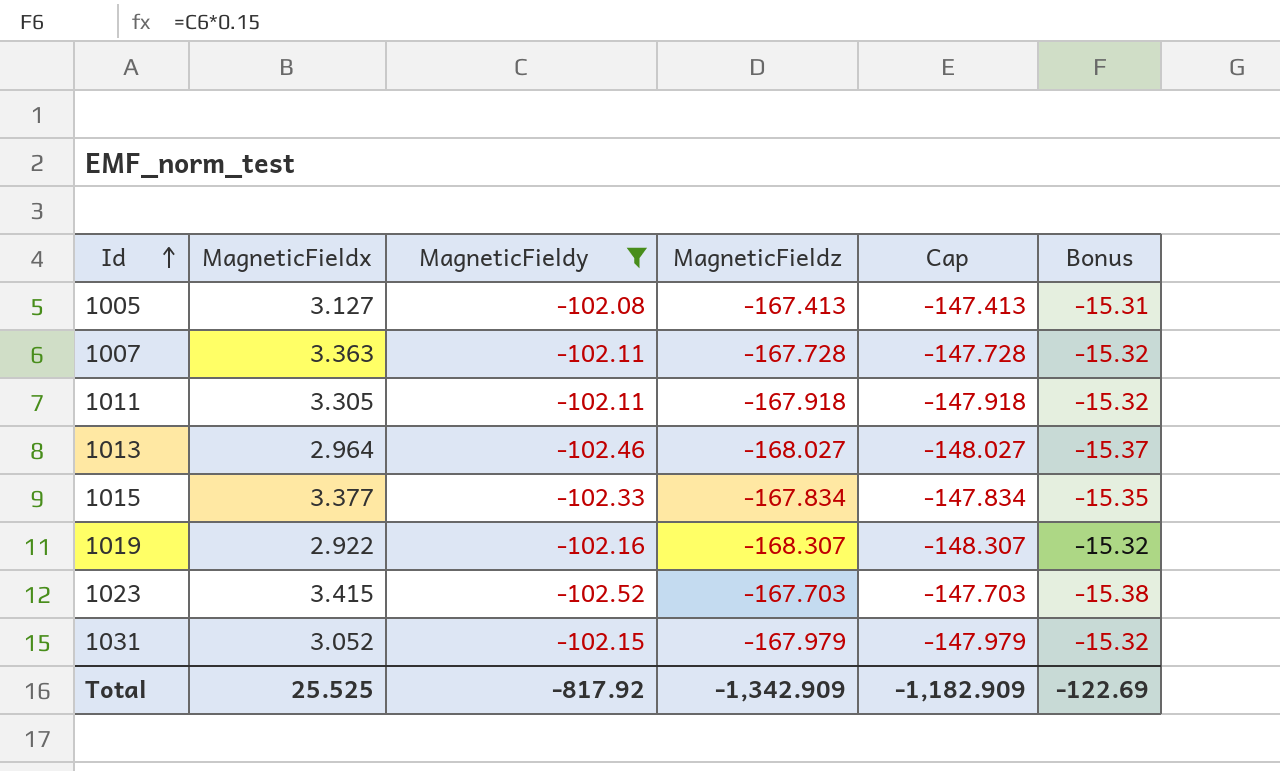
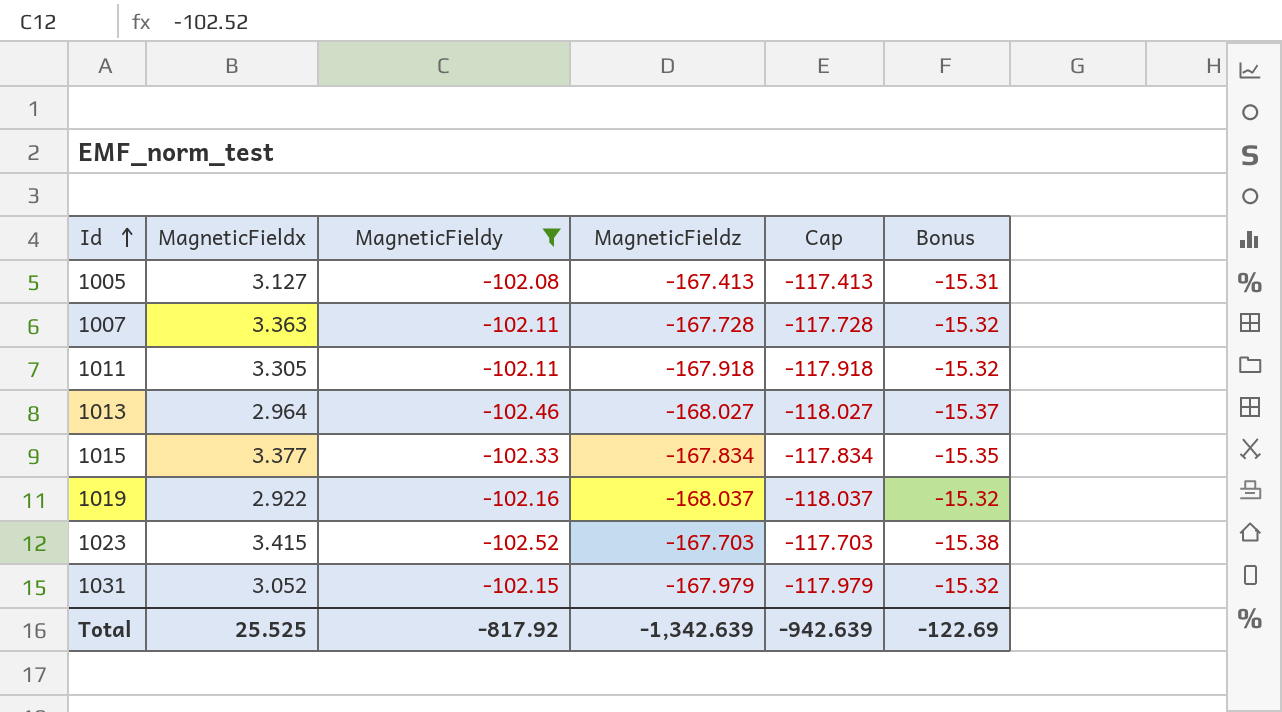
column Cap | formula: [MagneticFieldz] + 20 -> [MagneticFieldz] + 50
1019 | MagneticFieldz: -168.307 -> -168.037
Total | MagneticFieldz: -1,342.909 -> -1,342.639
Total | Cap: -1,182.909 -> -942.639

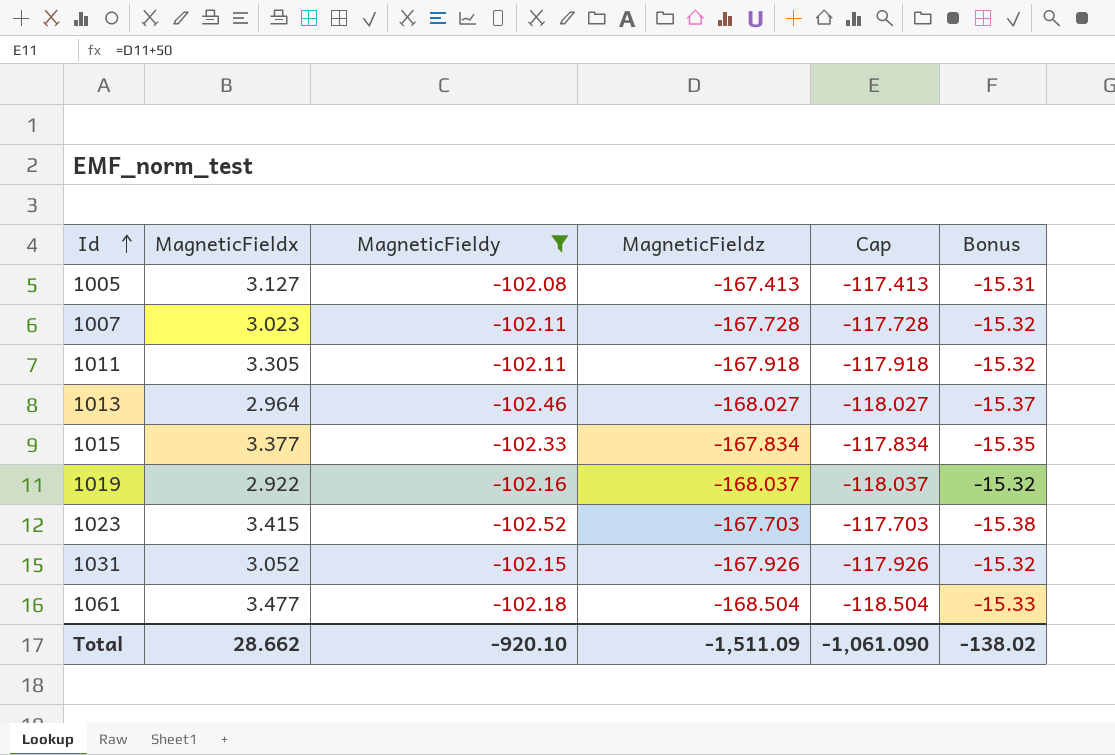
1007 | MagneticFieldx: 3.363 -> 3.023
1031 | MagneticFieldz: -167.979 -> -167.926
1031 | Cap: -117.979 -> -117.926
row 1061: none -> 3.477 | -102.18 | -168.504 | -118.504 | -15.33
Total | MagneticFieldx: 25.525 -> 28.662
Total | MagneticFieldy: -817.92 -> -920.10
Total | MagneticFieldz: -1,342.639 -> -1,511.09
Total | Cap: -942.639 -> -1,061.090
Total | Bonus: -122.69 -> -138.02

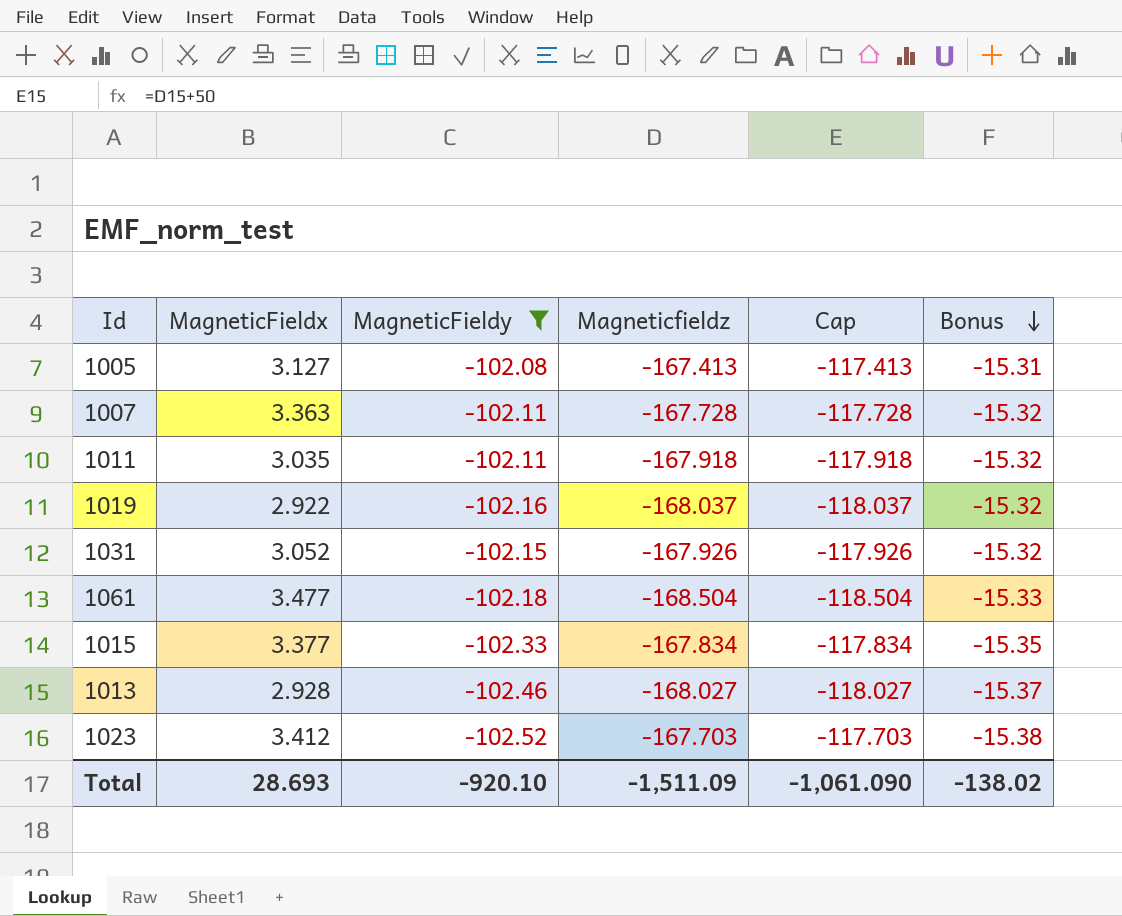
row order: Id ascending -> Bonus descending
column name: MagneticFieldz -> Magneticfieldz
1007 | MagneticFieldx: 3.023 -> 3.363
1011 | MagneticFieldx: 3.305 -> 3.035
1013 | MagneticFieldx: 2.964 -> 2.928
1023 | MagneticFieldx: 3.415 -> 3.412
Total | MagneticFieldx: 28.662 -> 28.693

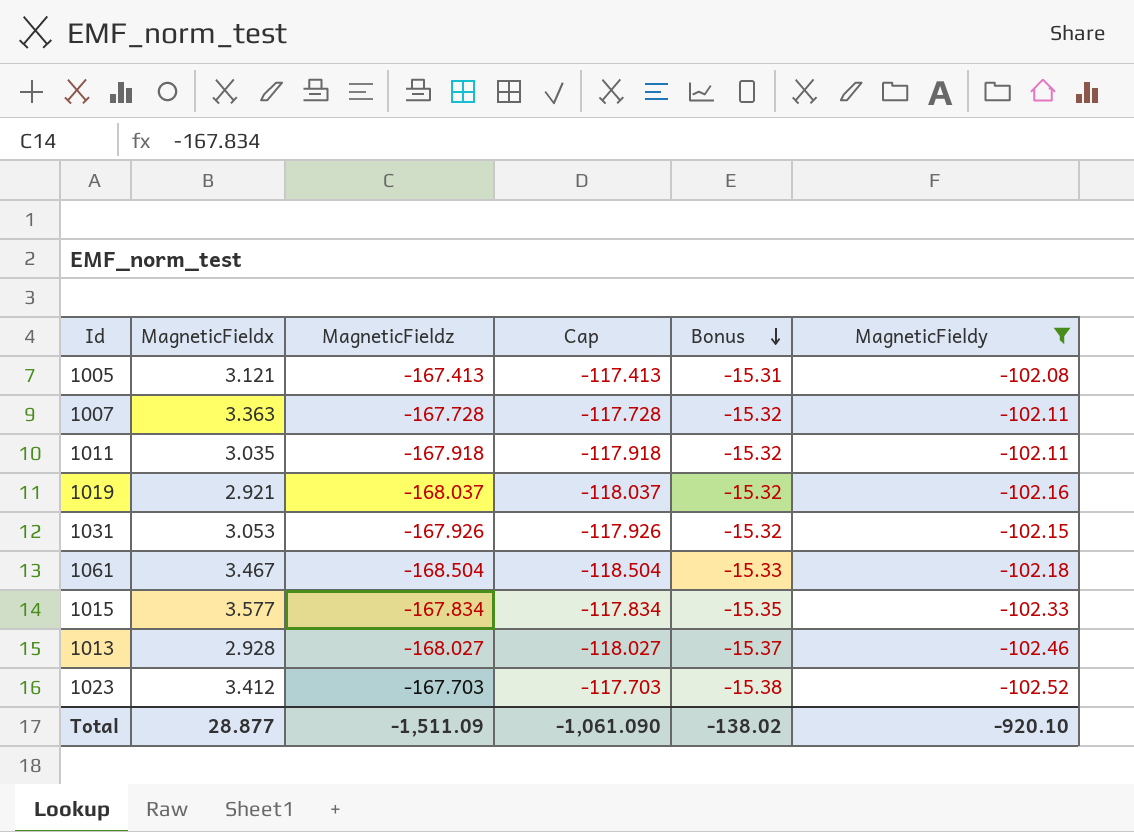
column name: Magneticfieldz -> MagneticFieldz
column MagneticFieldy | position: 3 -> 6
1005 | MagneticFieldx: 3.127 -> 3.121
1019 | MagneticFieldx: 2.922 -> 2.921
1031 | MagneticFieldx: 3.052 -> 3.053
1061 | MagneticFieldx: 3.477 -> 3.467
1015 | MagneticFieldx: 3.377 -> 3.577
Total | MagneticFieldx: 28.693 -> 28.877

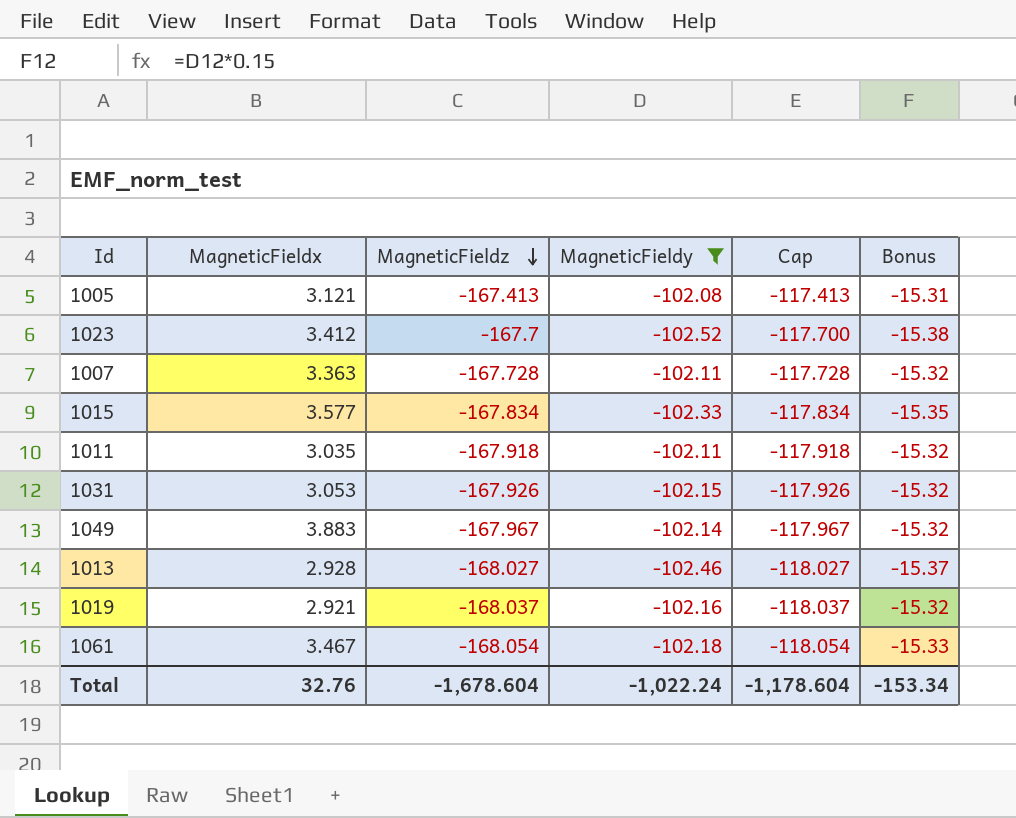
row order: Bonus descending -> MagneticFieldz descending
column MagneticFieldy | position: 6 -> 4
1023 | MagneticFieldz: -167.703 -> -167.7
1023 | Cap: -117.703 -> -117.700
row 1049: none -> 3.883 | -167.967 | -102.14 | -117.967 | -15.32
1061 | MagneticFieldz: -168.504 -> -168.054
1061 | Cap: -118.504 -> -118.054
Total | MagneticFieldx: 28.877 -> 32.76
Total | MagneticFieldz: -1,511.09 -> -1,678.604
Total | MagneticFieldy: -920.10 -> -1,022.24
Total | Cap: -1,061.090 -> -1,178.604
Total | Bonus: -138.02 -> -153.34

